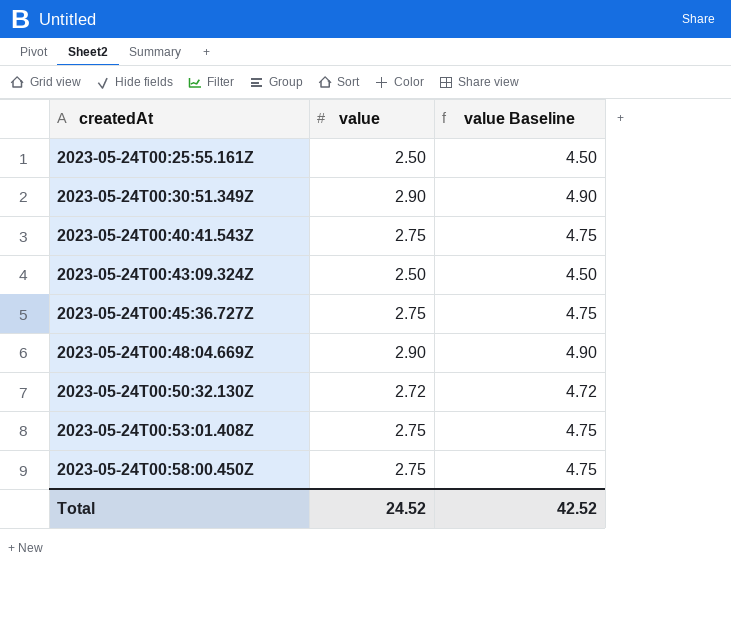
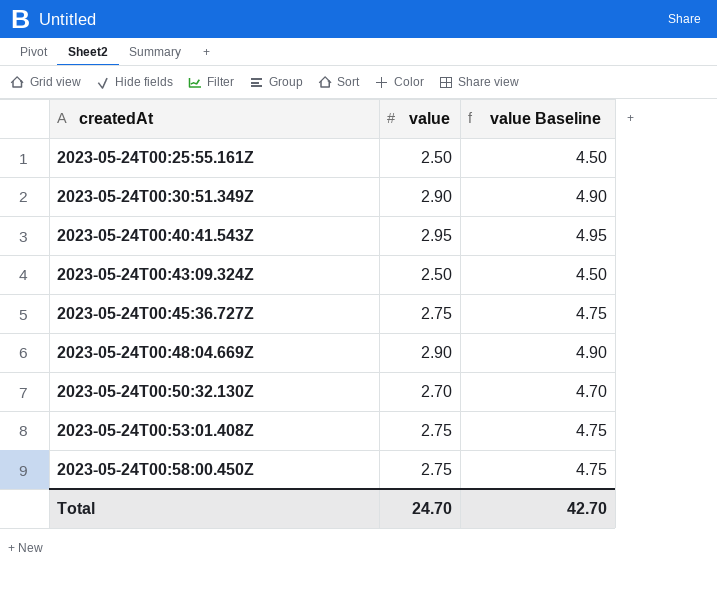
2023-05-24T00:40:41.543Z | value: 2.75 -> 2.95
2023-05-24T00:40:41.543Z | value Baseline: 4.75 -> 4.95
2023-05-24T00:50:32.130Z | value: 2.72 -> 2.70
2023-05-24T00:50:32.130Z | value Baseline: 4.72 -> 4.70
Total | value: 24.52 -> 24.70
Total | value Baseline: 42.52 -> 42.70

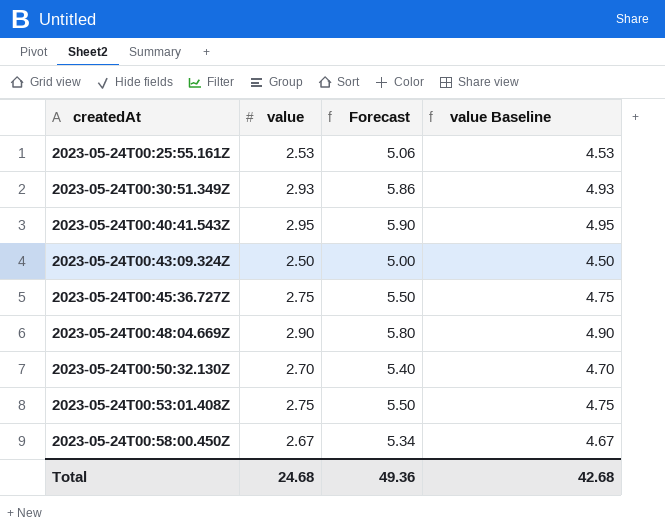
column Forecast | formula: none -> [value] * 2
2023-05-24T00:25:55.161Z | value: 2.50 -> 2.53
2023-05-24T00:25:55.161Z | value Baseline: 4.50 -> 4.53
2023-05-24T00:30:51.349Z | value: 2.90 -> 2.93
2023-05-24T00:30:51.349Z | value Baseline: 4.90 -> 4.93
2023-05-24T00:58:00.450Z | value: 2.75 -> 2.67
2023-05-24T00:58:00.450Z | value Baseline: 4.75 -> 4.67
Total | value: 24.70 -> 24.68
Total | value Baseline: 42.70 -> 42.68

